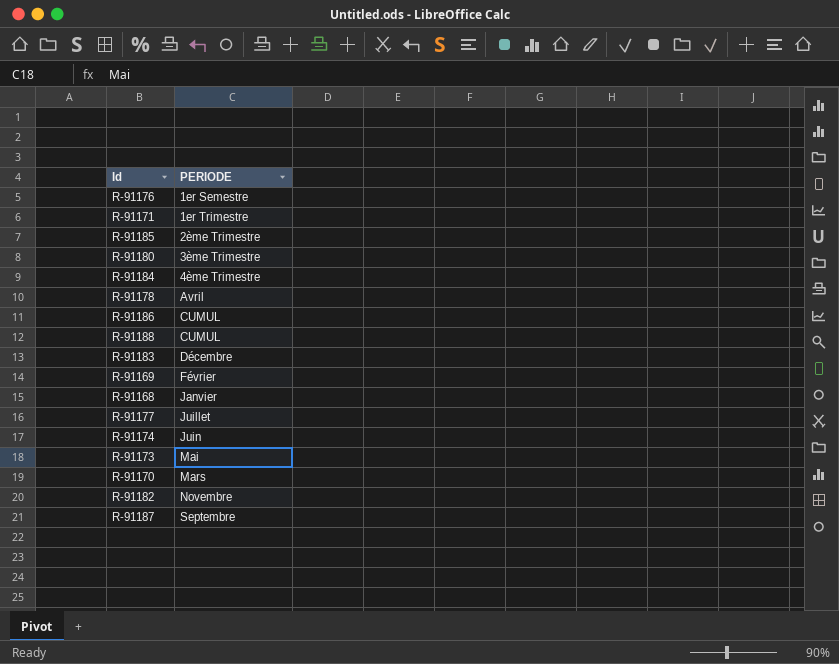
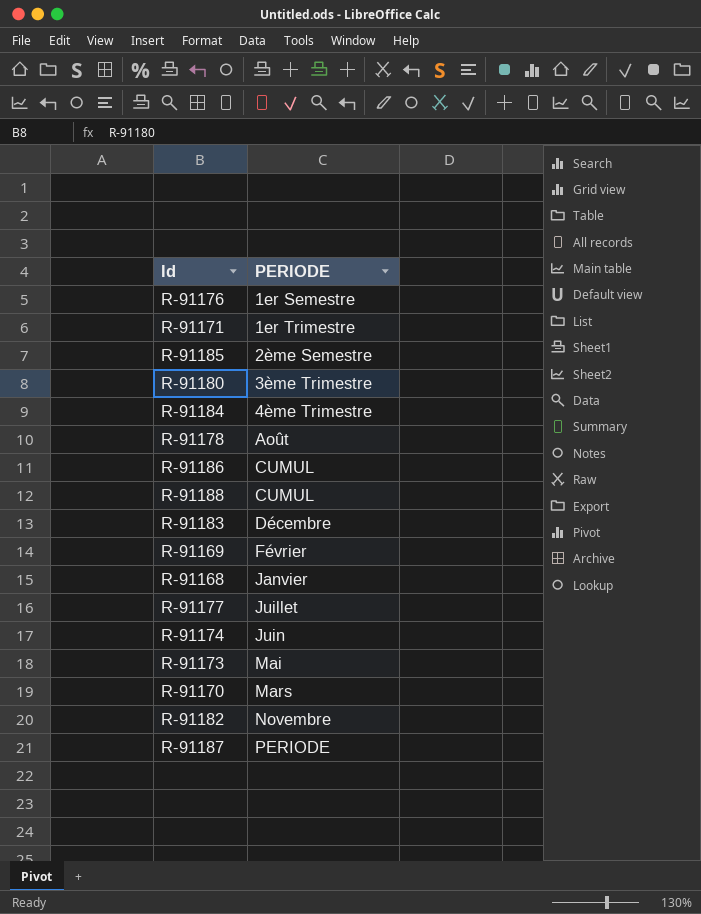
R-91185 | PERIODE: 2ème Trimestre -> 2ème Semestre
R-91178 | PERIODE: Avril -> Août
R-91187 | PERIODE: Septembre -> PERIODE

